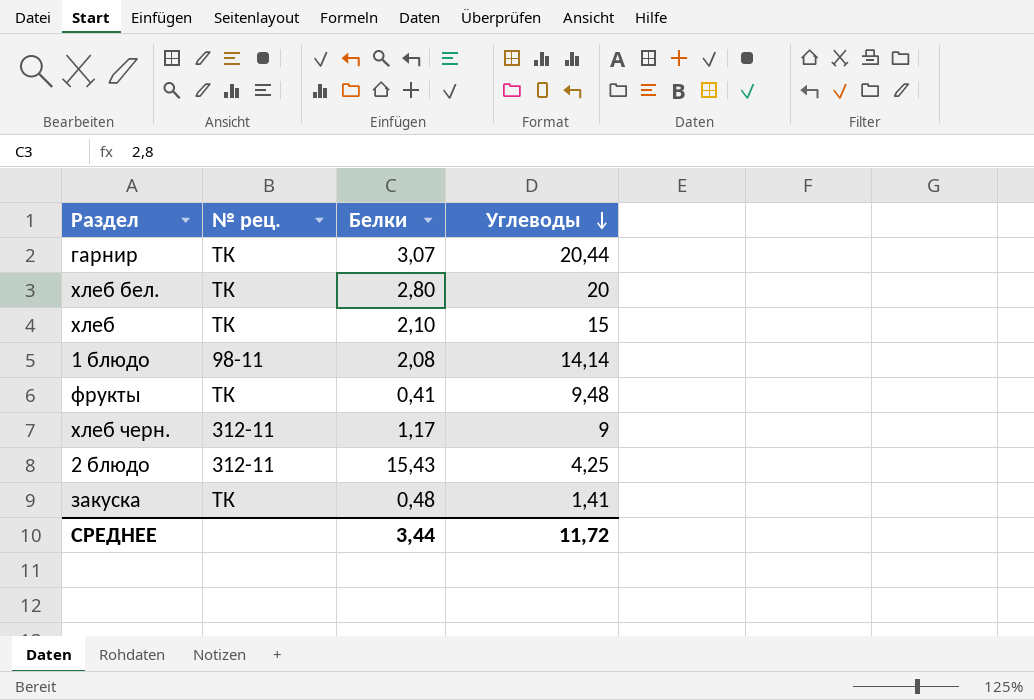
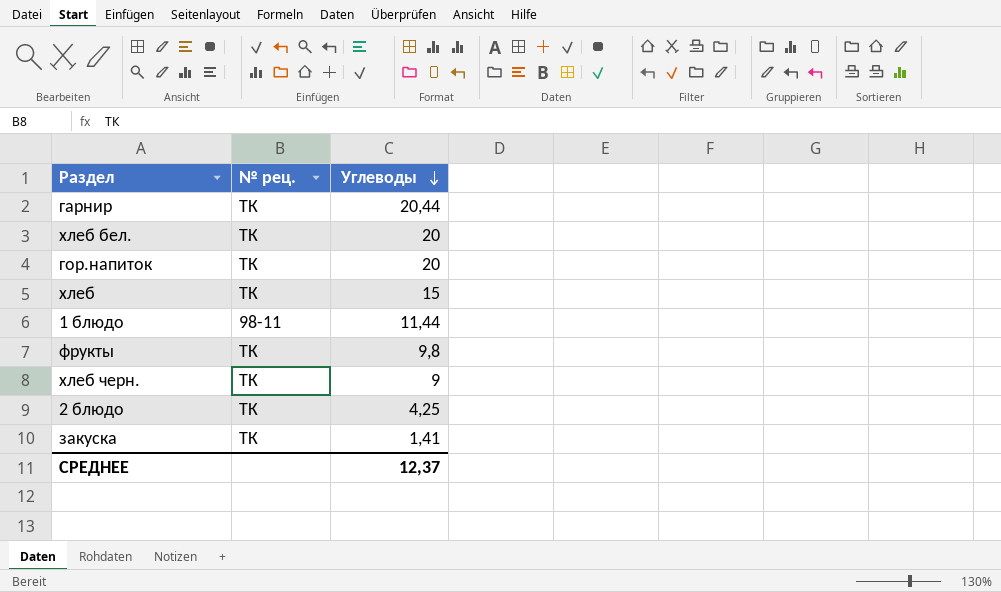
column Белки | position: 3 -> none
row гор.напиток: none -> ТК | 20
1 блюдо | Углеводы: 14,14 -> 11,44
фрукты | Углеводы: 9,48 -> 9,8
хлеб черн. | № рец.: 312-11 -> ТК
2 блюдо | № рец.: 312-11 -> ТК
СРЕДНЕЕ | Углеводы: 11,72 -> 12,37

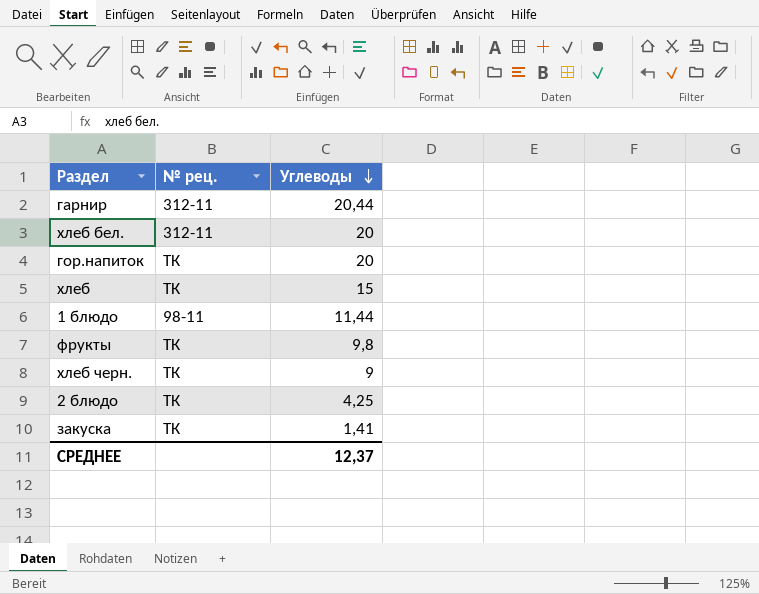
гарнир | № рец.: ТК -> 312-11
хлеб бел. | № рец.: ТК -> 312-11

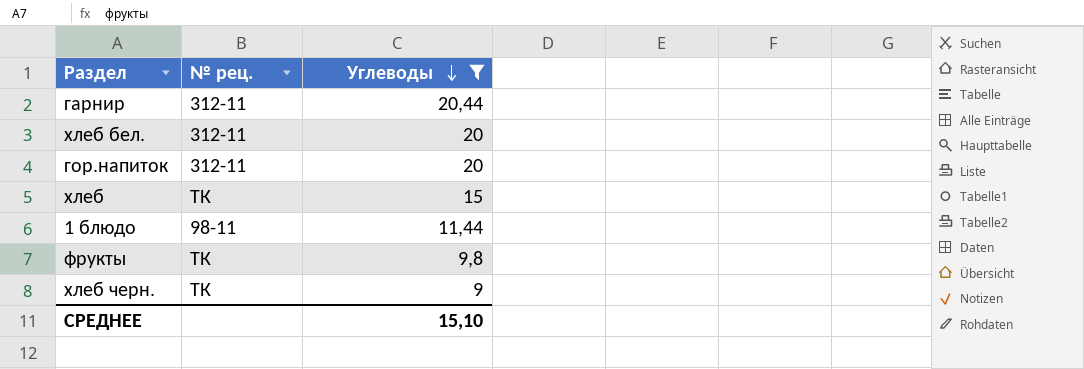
filter: none -> Углеводы >= 9
гор.напиток | № рец.: ТК -> 312-11
СРЕДНЕЕ | Углеводы: 12,37 -> 15,10

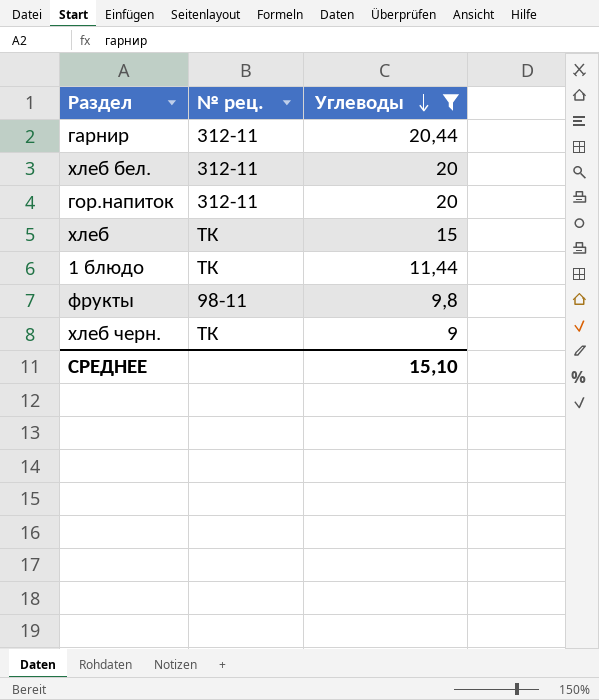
1 блюдо | № рец.: 98-11 -> ТК
фрукты | № рец.: ТК -> 98-11

